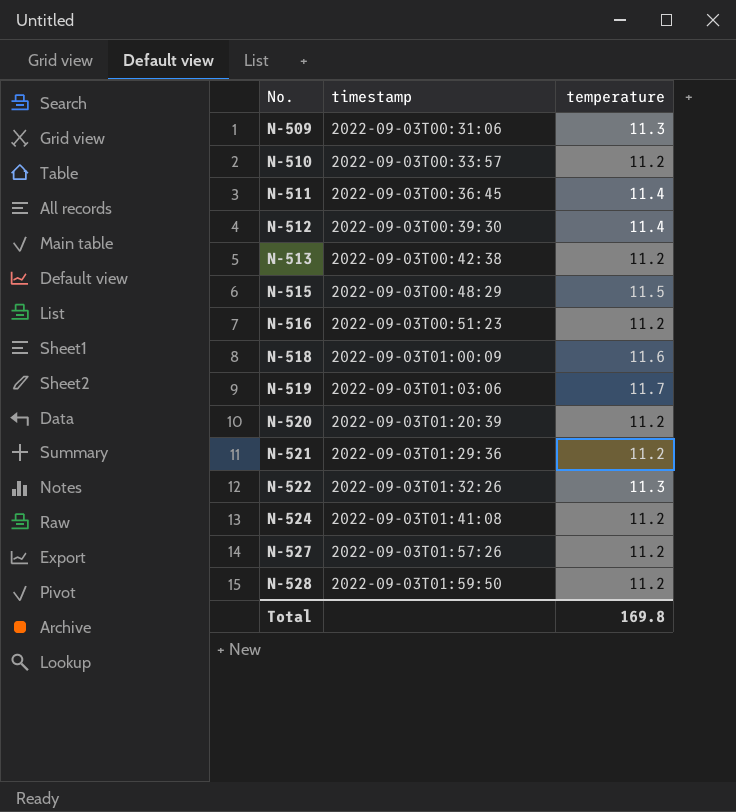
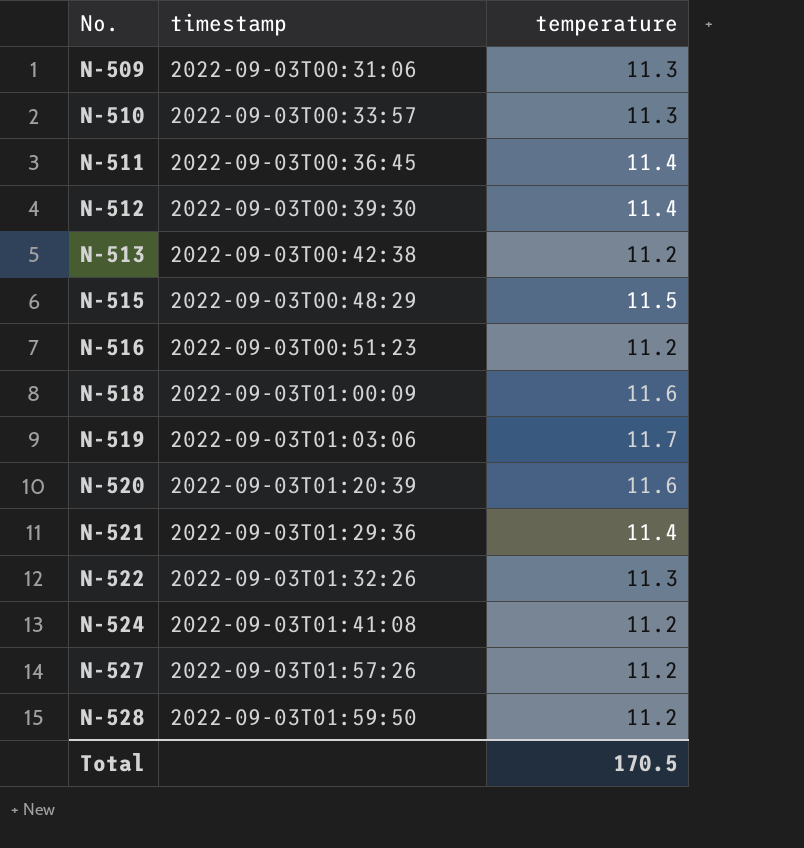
N-510 | temperature: 11.2 -> 11.3
N-520 | temperature: 11.2 -> 11.6
N-521 | temperature: 11.2 -> 11.4
Total | temperature: 169.8 -> 170.5

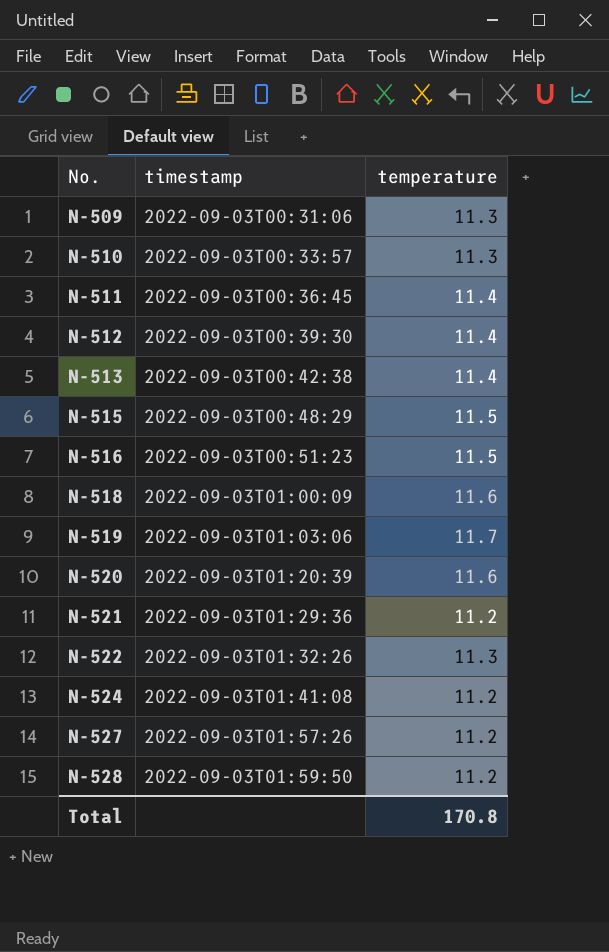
N-513 | temperature: 11.2 -> 11.4
N-516 | temperature: 11.2 -> 11.5
N-521 | temperature: 11.4 -> 11.2
Total | temperature: 170.5 -> 170.8

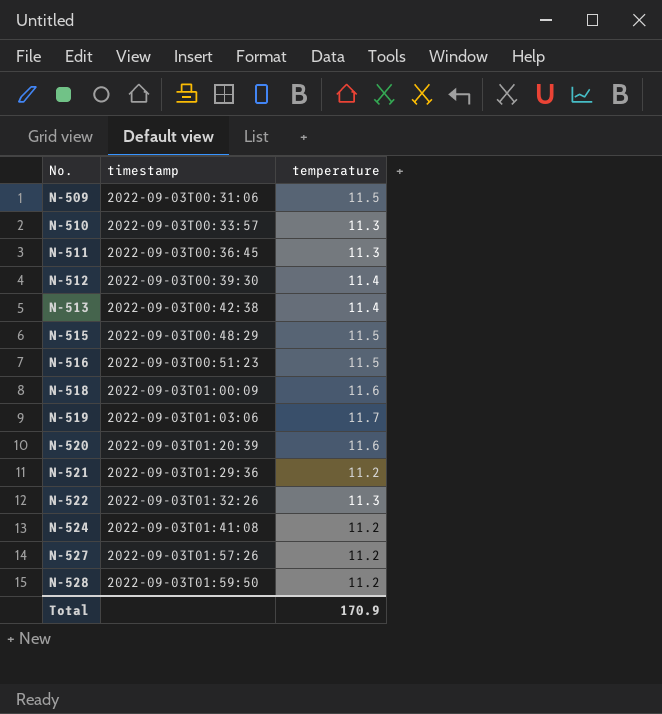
N-509 | temperature: 11.3 -> 11.5
N-511 | temperature: 11.4 -> 11.3
Total | temperature: 170.8 -> 170.9

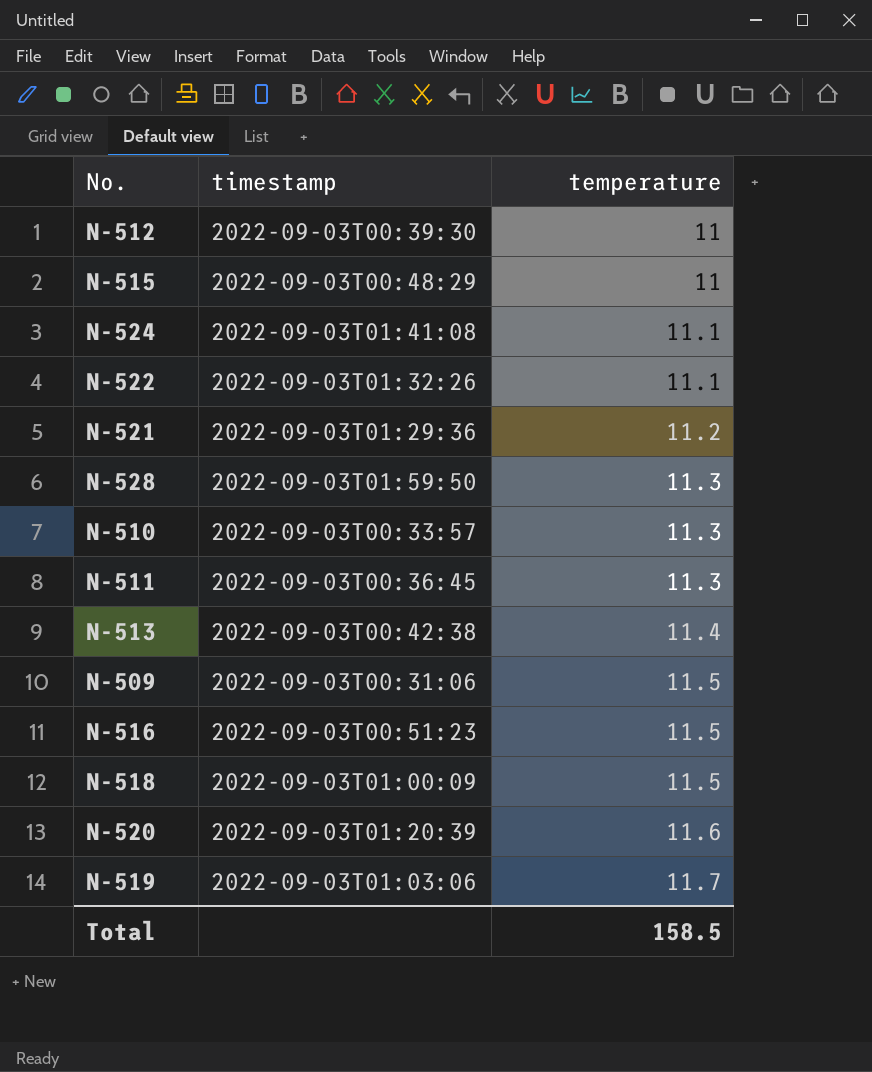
row order: No. ascending -> temperature ascending
row N-527: 2022-09-03T01:57:26 | 11.2 -> none
N-512 | temperature: 11.4 -> 11
N-515 | temperature: 11.5 -> 11
N-524 | temperature: 11.2 -> 11.1
N-522 | temperature: 11.3 -> 11.1
N-528 | temperature: 11.2 -> 11.3
N-518 | temperature: 11.6 -> 11.5
Total | temperature: 170.9 -> 158.5

